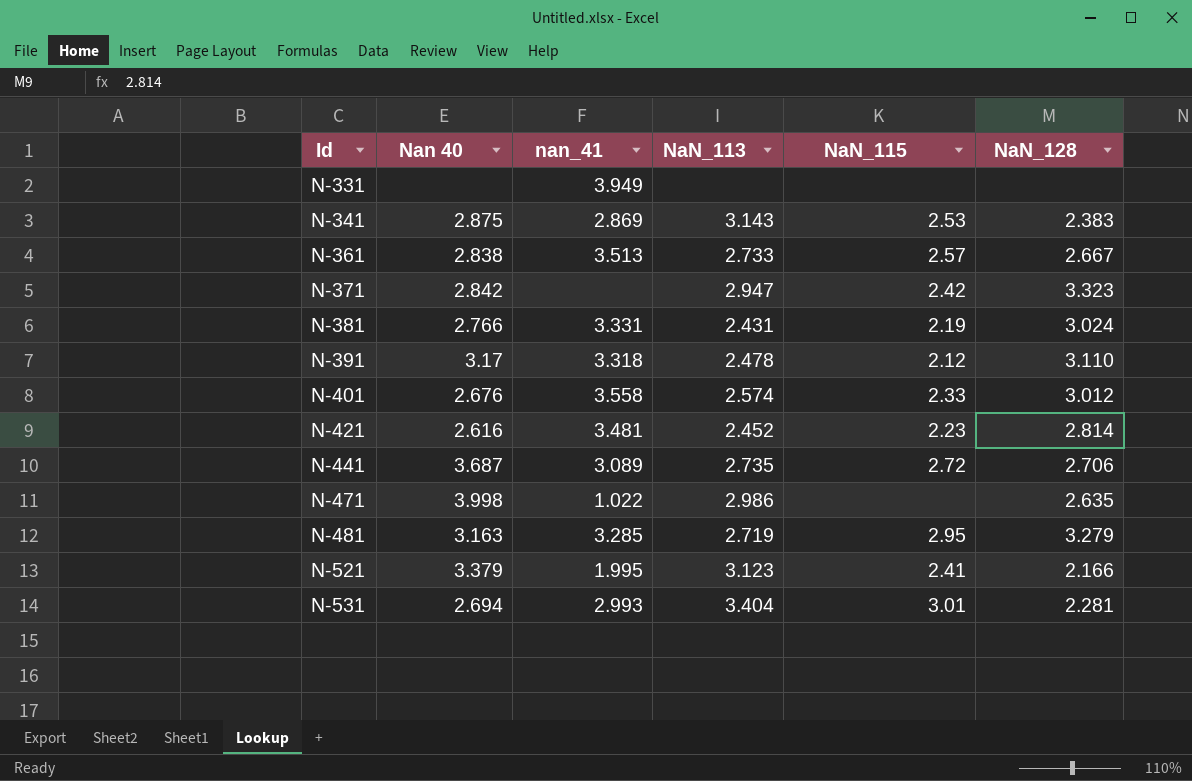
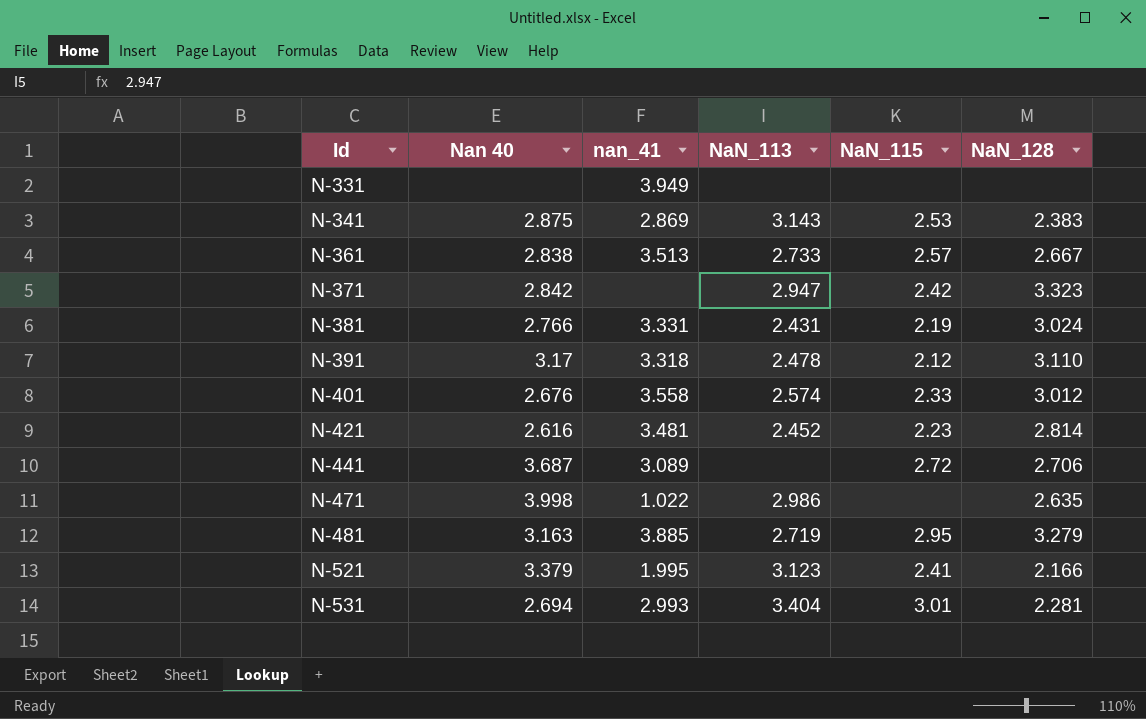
N-441 | NaN_113: 2.735 -> none
N-481 | nan_41: 3.285 -> 3.885

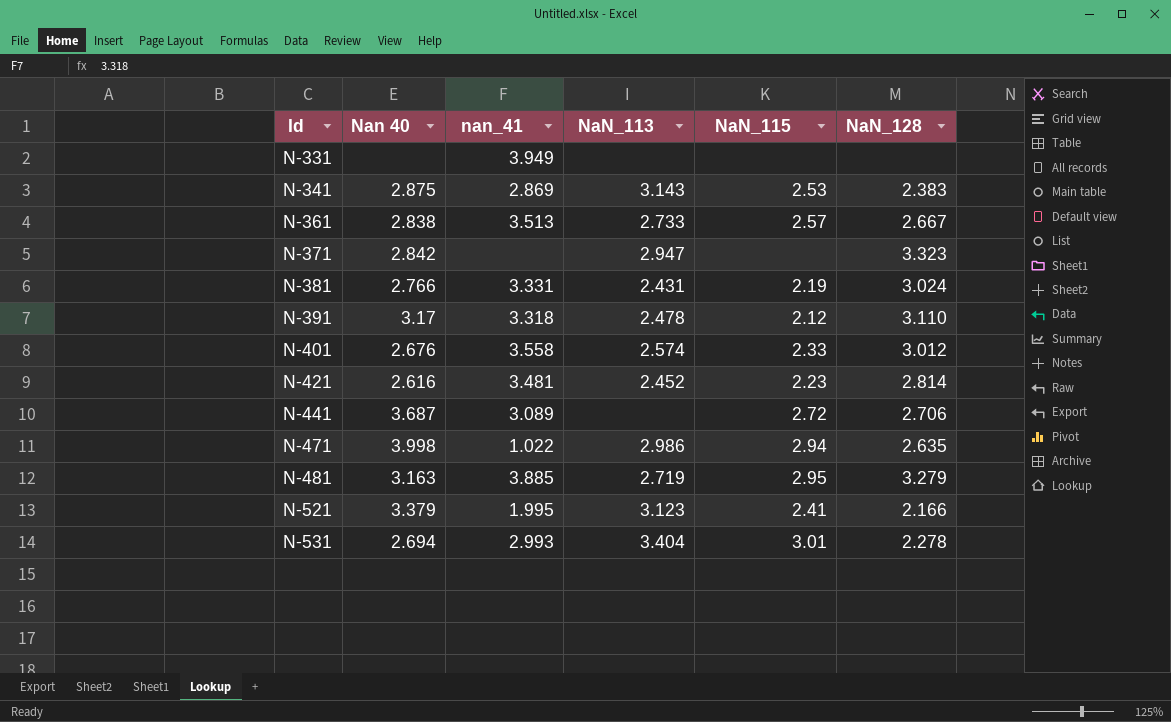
N-371 | NaN_115: 2.42 -> none
N-471 | NaN_115: none -> 2.94
N-531 | NaN_128: 2.281 -> 2.278

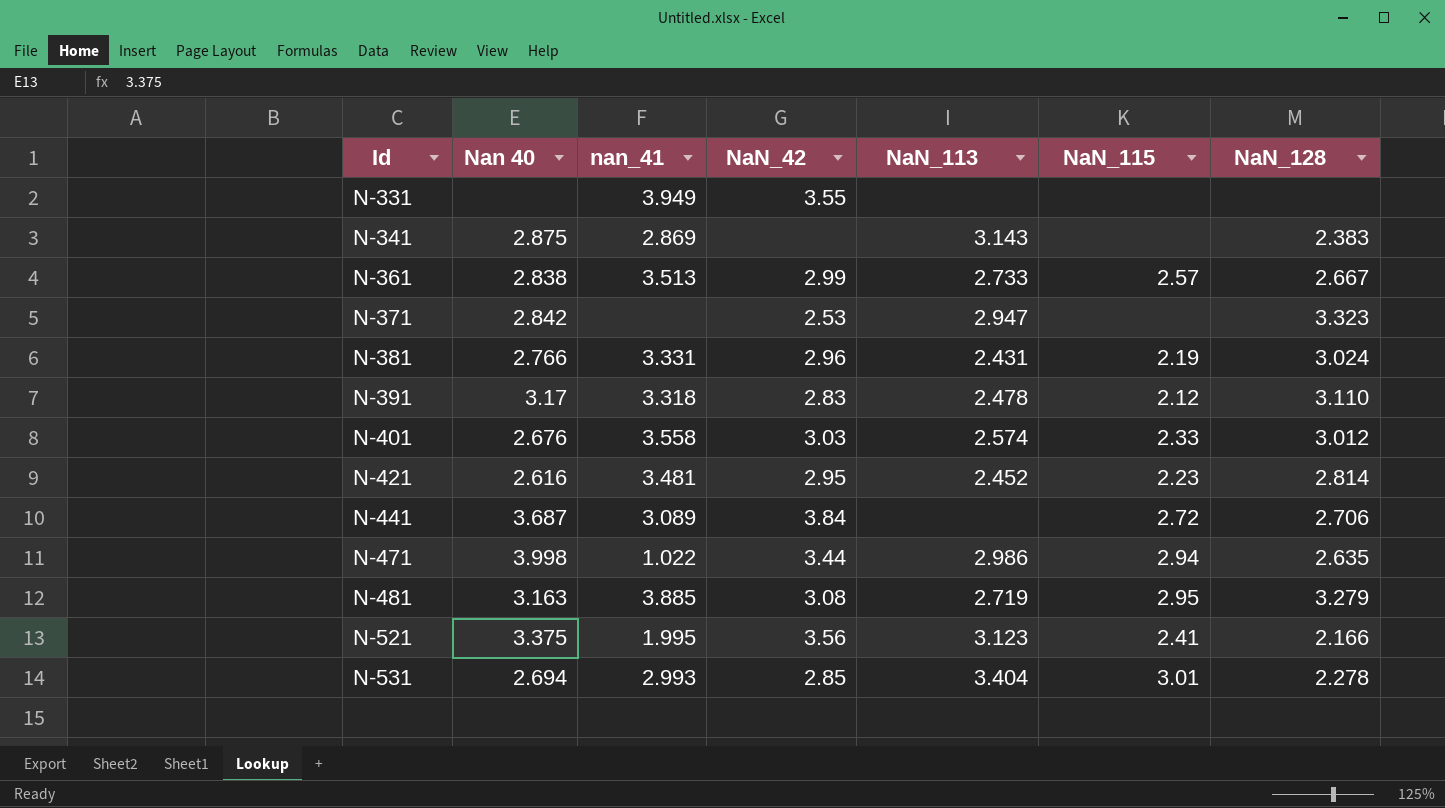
column NaN_42 | position: none -> 4
N-341 | NaN_115: 2.53 -> none
N-521 | Nan 40: 3.379 -> 3.375

